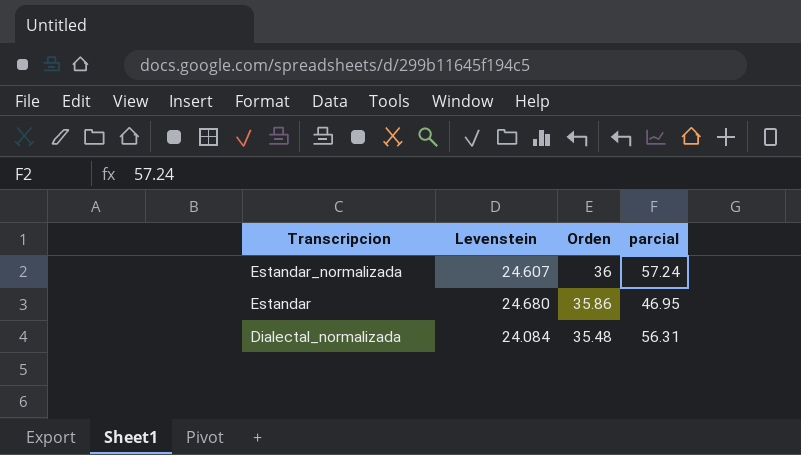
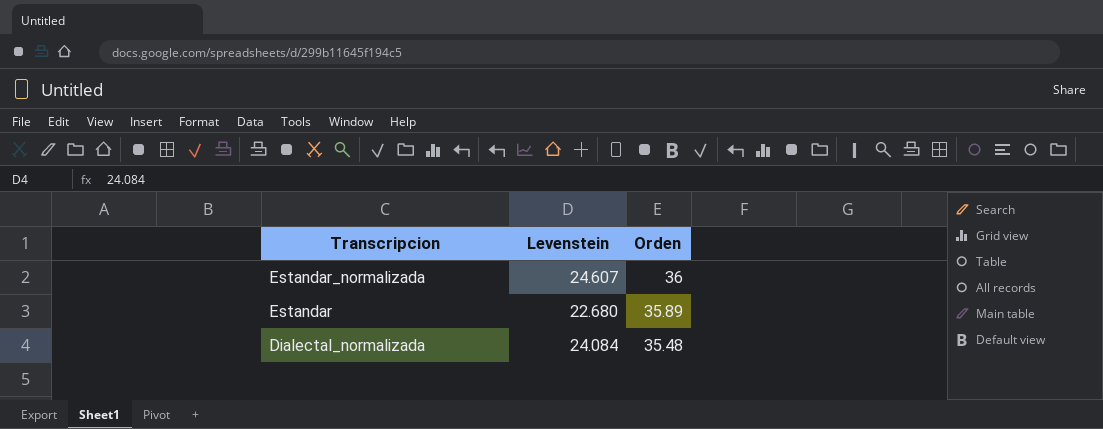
column parcial | position: 4 -> none
Estandar | Levenstein: 24.680 -> 22.680
Estandar | Orden: 35.86 -> 35.89

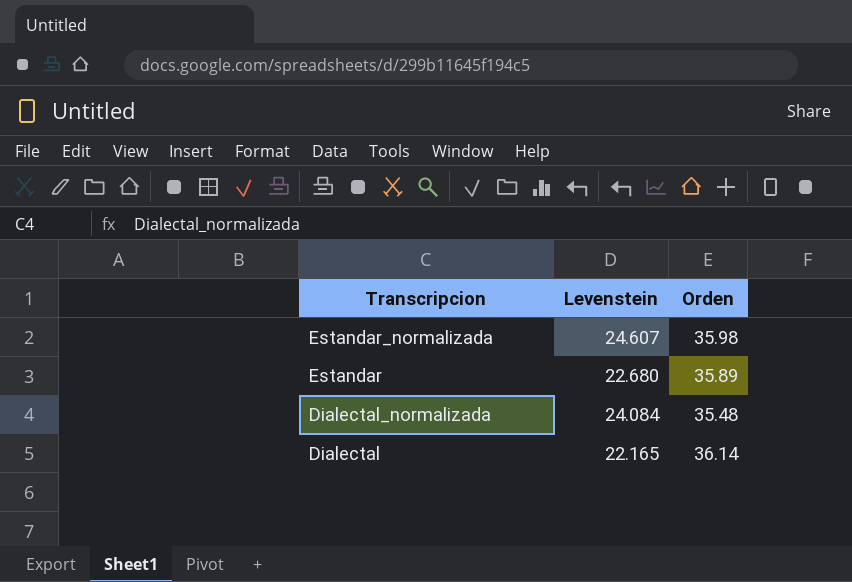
Estandar_normalizada | Orden: 36 -> 35.98
row Dialectal: none -> 22.165 | 36.14

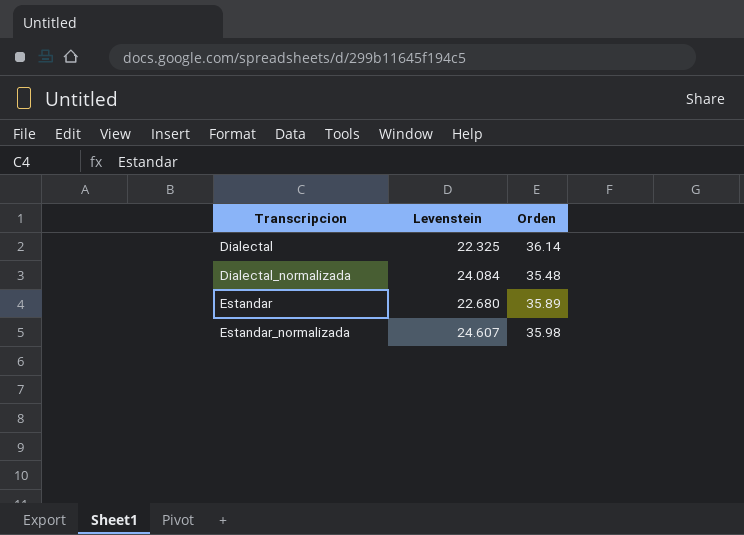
row order: Transcripcion descending -> Transcripcion ascending
Dialectal | Levenstein: 22.165 -> 22.325

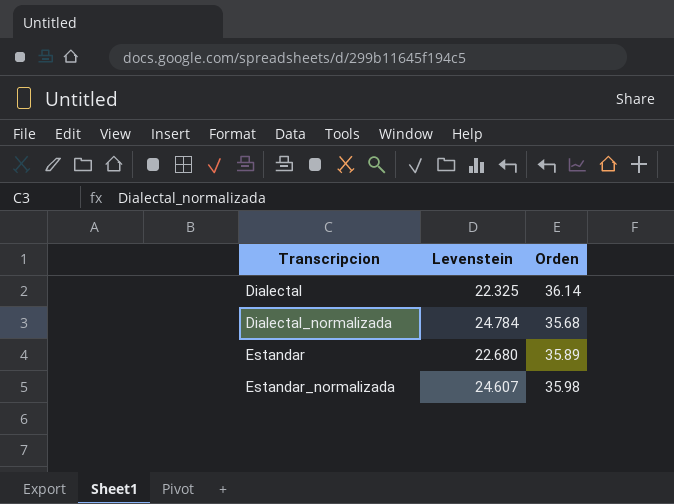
Dialectal_normalizada | Levenstein: 24.084 -> 24.784
Dialectal_normalizada | Orden: 35.48 -> 35.68

